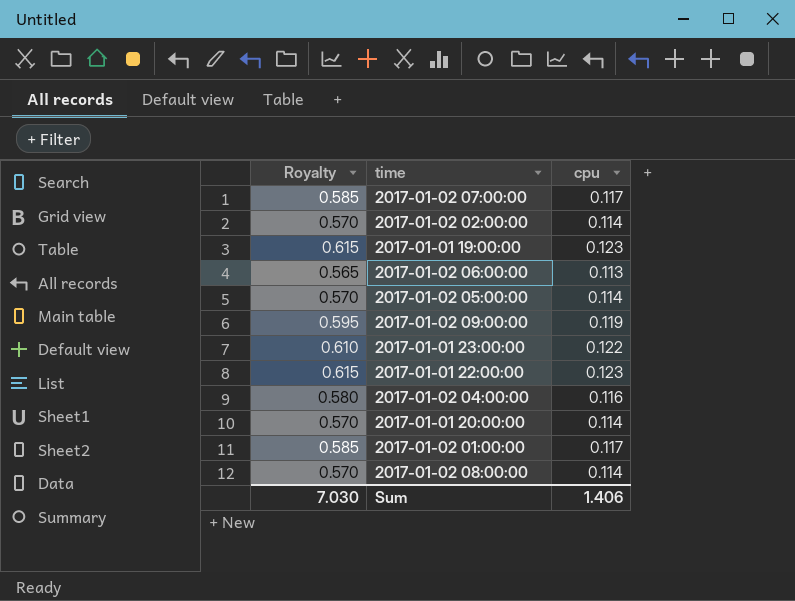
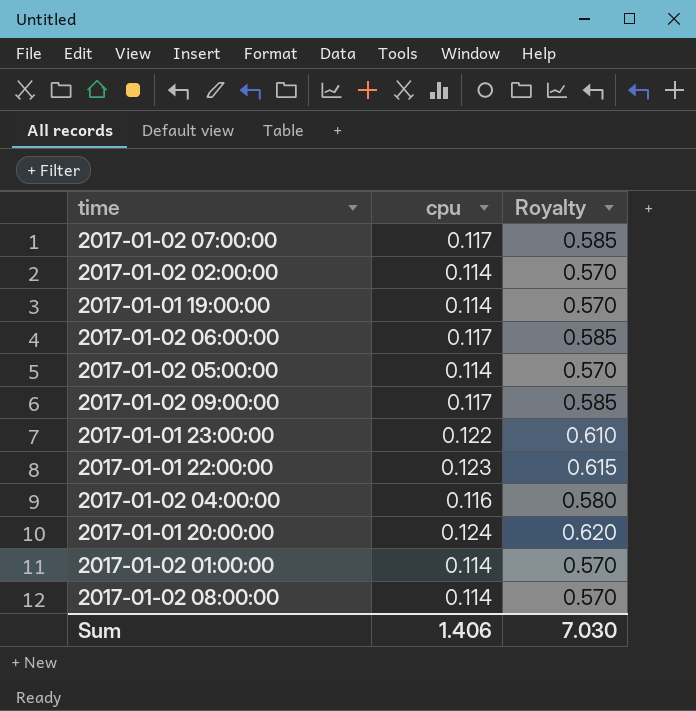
column Royalty | position: 1 -> 3
2017-01-01 19:00:00 | cpu: 0.123 -> 0.114
2017-01-01 19:00:00 | Royalty: 0.615 -> 0.570
2017-01-02 06:00:00 | cpu: 0.113 -> 0.117
2017-01-02 06:00:00 | Royalty: 0.565 -> 0.585
2017-01-02 09:00:00 | cpu: 0.119 -> 0.117
2017-01-02 09:00:00 | Royalty: 0.595 -> 0.585
2017-01-01 20:00:00 | cpu: 0.114 -> 0.124
2017-01-01 20:00:00 | Royalty: 0.570 -> 0.620
2017-01-02 01:00:00 | cpu: 0.117 -> 0.114
2017-01-02 01:00:00 | Royalty: 0.585 -> 0.570

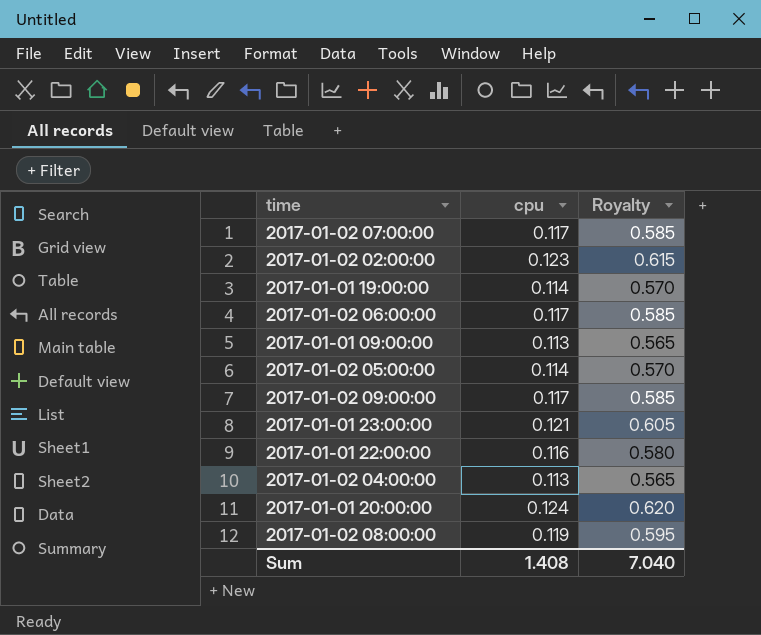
row 2017-01-02 01:00:00: 0.114 | 0.570 -> none
2017-01-02 02:00:00 | cpu: 0.114 -> 0.123
2017-01-02 02:00:00 | Royalty: 0.570 -> 0.615
row 2017-01-01 09:00:00: none -> 0.113 | 0.565
2017-01-01 23:00:00 | cpu: 0.122 -> 0.121
2017-01-01 23:00:00 | Royalty: 0.610 -> 0.605
2017-01-01 22:00:00 | cpu: 0.123 -> 0.116
2017-01-01 22:00:00 | Royalty: 0.615 -> 0.580
2017-01-02 04:00:00 | cpu: 0.116 -> 0.113
2017-01-02 04:00:00 | Royalty: 0.580 -> 0.565
2017-01-02 08:00:00 | cpu: 0.114 -> 0.119
2017-01-02 08:00:00 | Royalty: 0.570 -> 0.595
Sum | cpu: 1.406 -> 1.408
Sum | Royalty: 7.030 -> 7.040

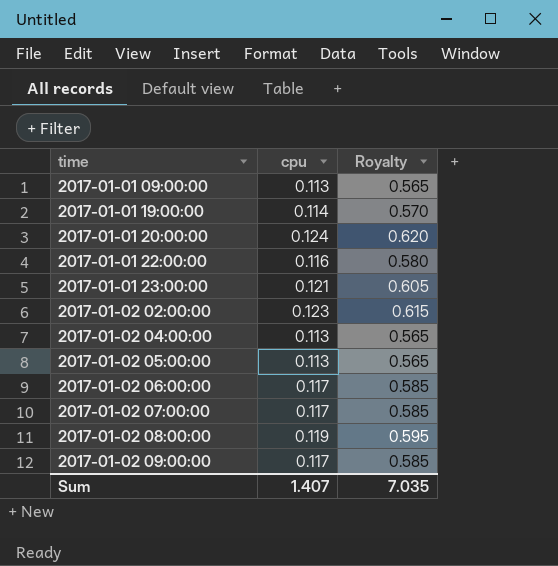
row order: none -> time ascending
2017-01-02 05:00:00 | cpu: 0.114 -> 0.113
2017-01-02 05:00:00 | Royalty: 0.570 -> 0.565
Sum | cpu: 1.408 -> 1.407
Sum | Royalty: 7.040 -> 7.035

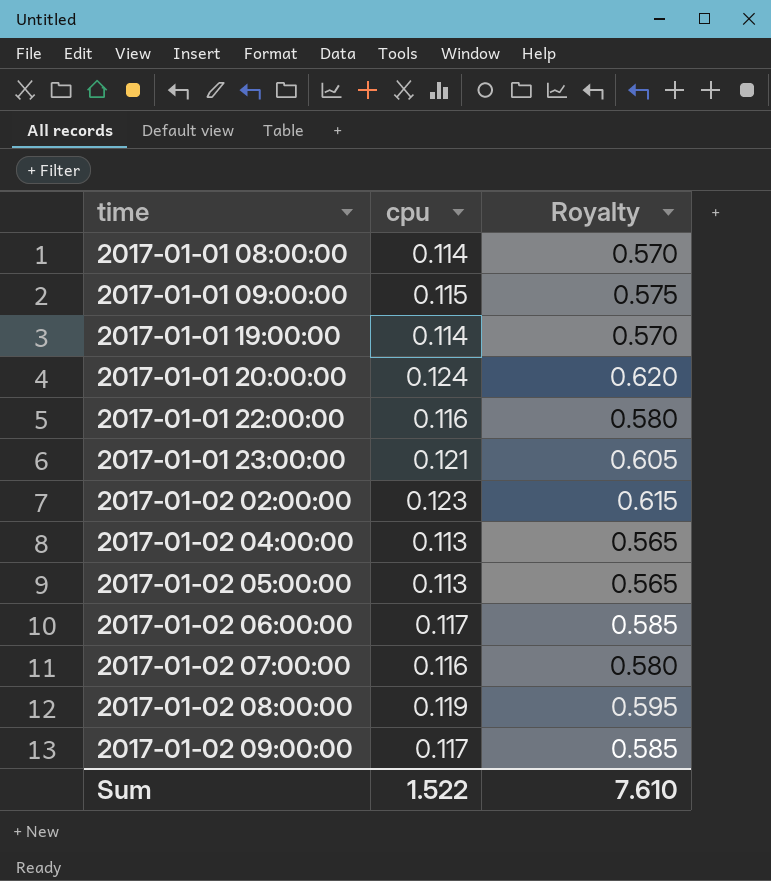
row 2017-01-01 08:00:00: none -> 0.114 | 0.570
2017-01-01 09:00:00 | cpu: 0.113 -> 0.115
2017-01-01 09:00:00 | Royalty: 0.565 -> 0.575
2017-01-02 07:00:00 | cpu: 0.117 -> 0.116
2017-01-02 07:00:00 | Royalty: 0.585 -> 0.580
Sum | cpu: 1.407 -> 1.522
Sum | Royalty: 7.035 -> 7.610

